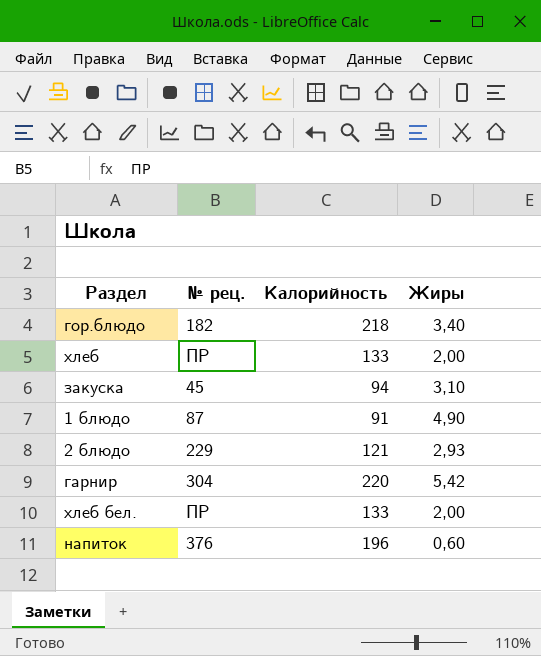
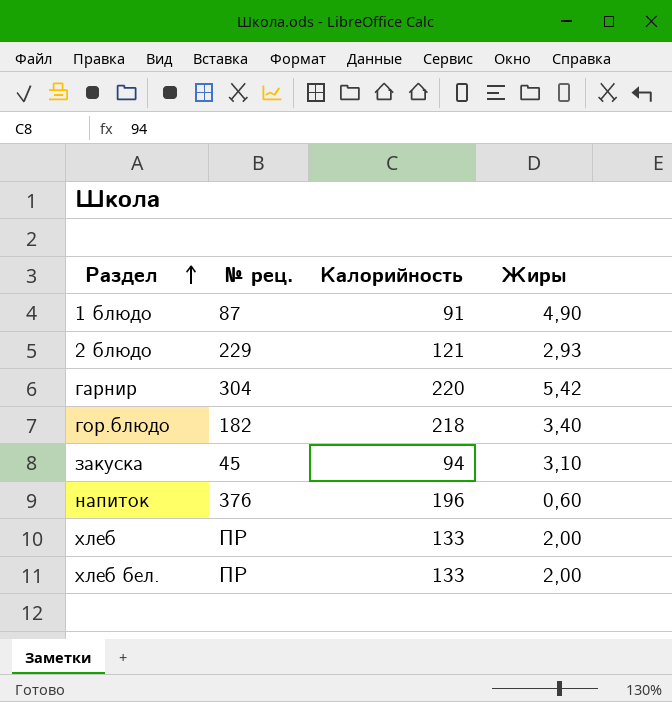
row order: none -> Раздел ascending

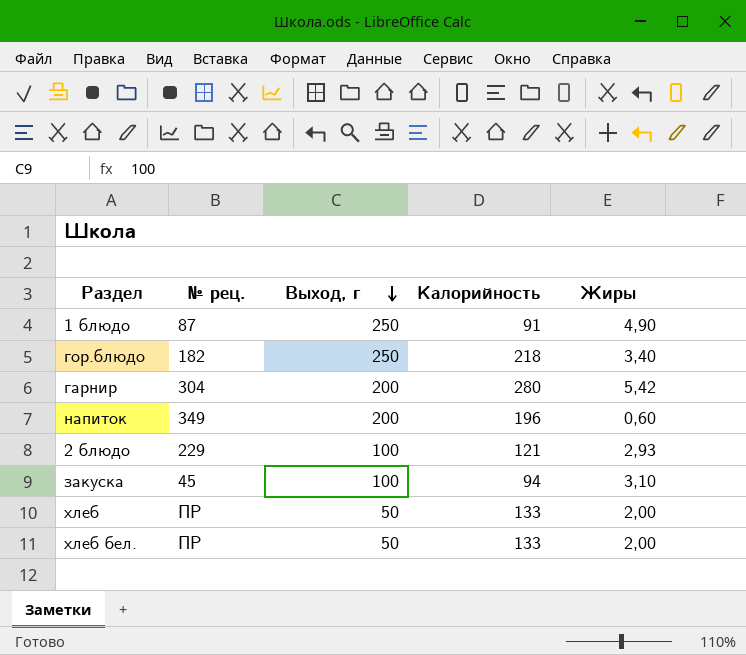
row order: Раздел ascending -> Выход, г descending
column Выход, г | position: none -> 3
гарнир | Калорийность: 220 -> 280
напиток | № рец.: 376 -> 349

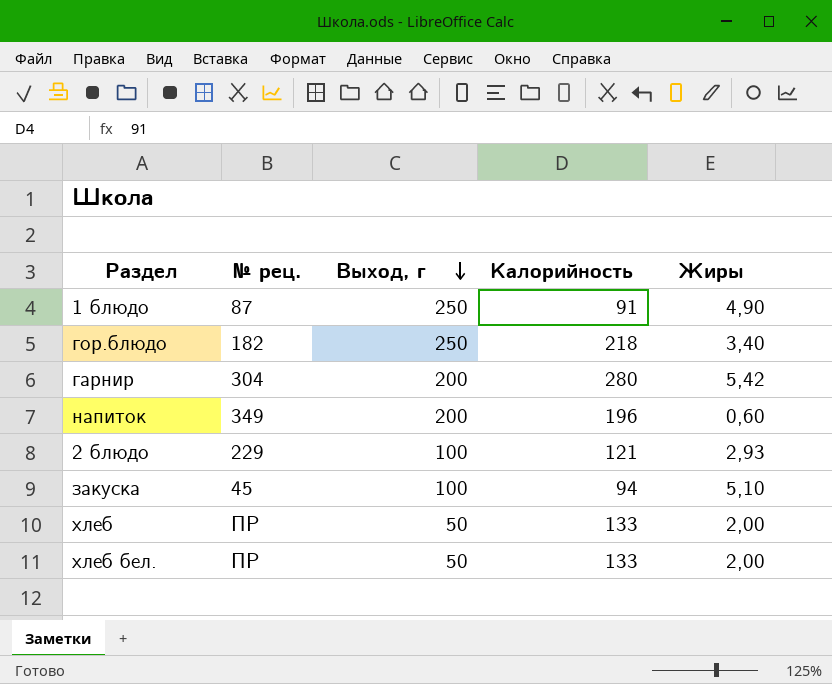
закуска | Жиры: 3,10 -> 5,10

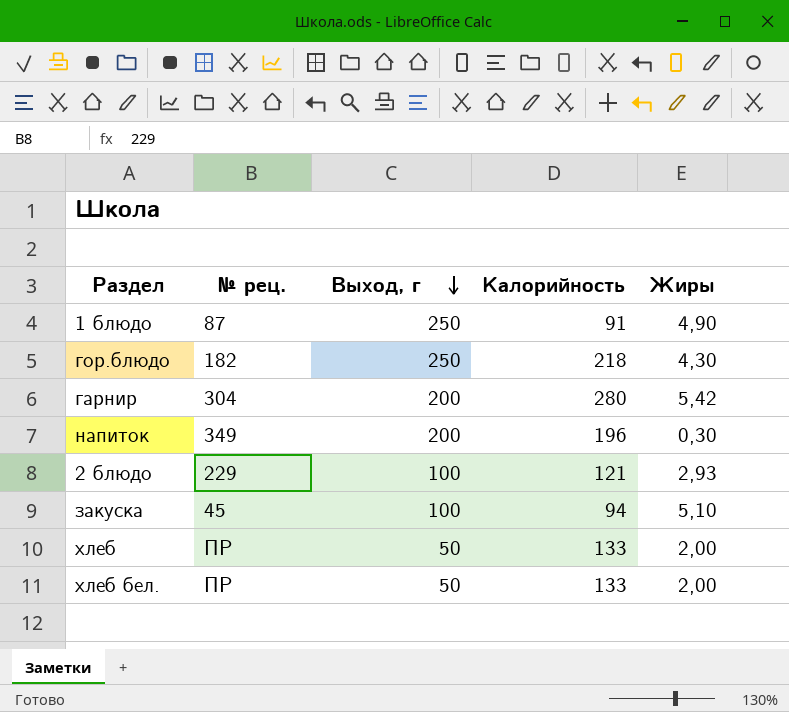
гор.блюдо | Жиры: 3,40 -> 4,30
напиток | Жиры: 0,60 -> 0,30

